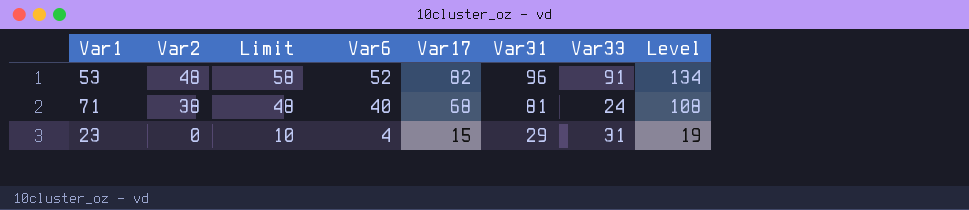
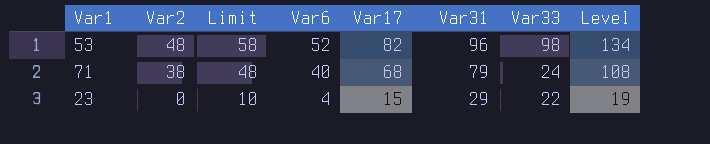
53 | Var33: 91 -> 98
71 | Var31: 81 -> 79
23 | Var33: 31 -> 22

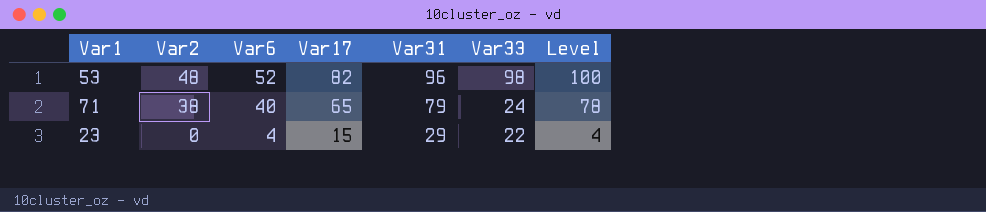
column Limit | formula: [Var2] + 10 -> none
column Level | formula: [Var6] + [Var17] -> [Var2] + [Var6]
71 | Var17: 68 -> 65

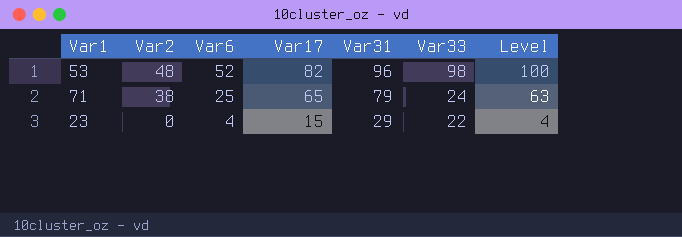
71 | Var6: 40 -> 25
71 | Level: 78 -> 63

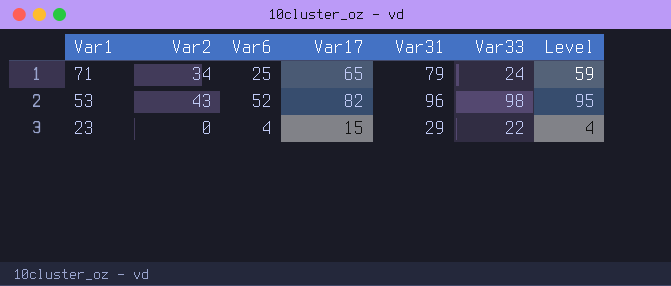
row order: Var2 descending -> Var1 descending
71 | Var2: 38 -> 34
71 | Level: 63 -> 59
53 | Var2: 48 -> 43
53 | Level: 100 -> 95

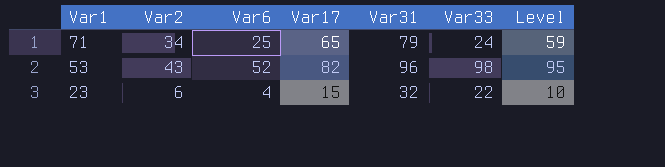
23 | Var2: 0 -> 6
23 | Var31: 29 -> 32
23 | Level: 4 -> 10

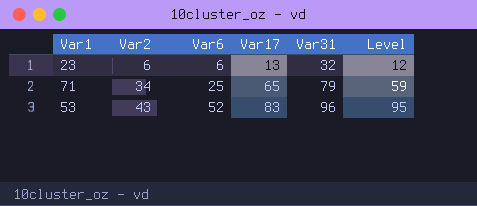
row order: Var1 descending -> Var2 ascending
column Var33 | position: 6 -> none
23 | Var6: 4 -> 6
23 | Var17: 15 -> 13
23 | Level: 10 -> 12
53 | Var17: 82 -> 83

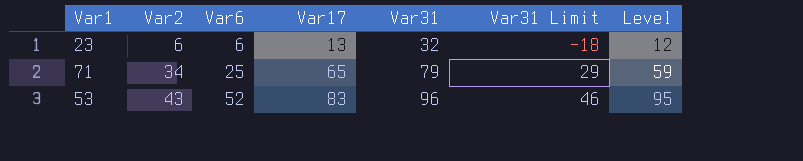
column Var31 Limit | formula: none -> [Var31] - 50

